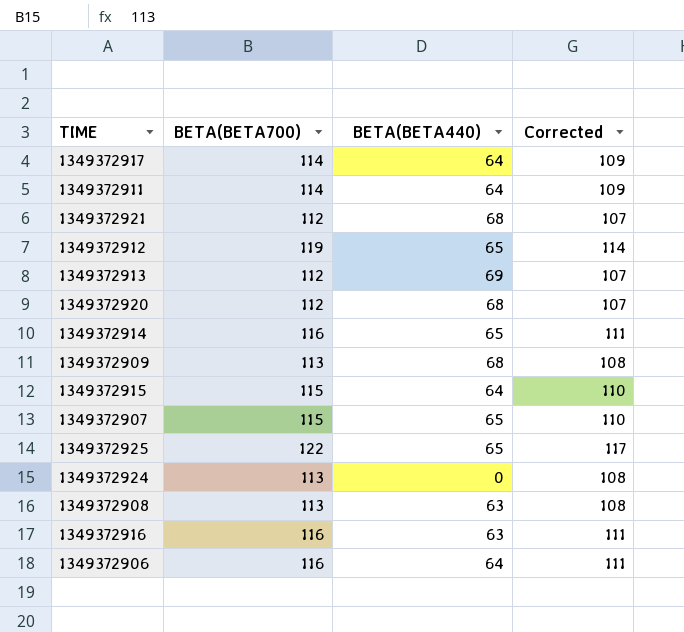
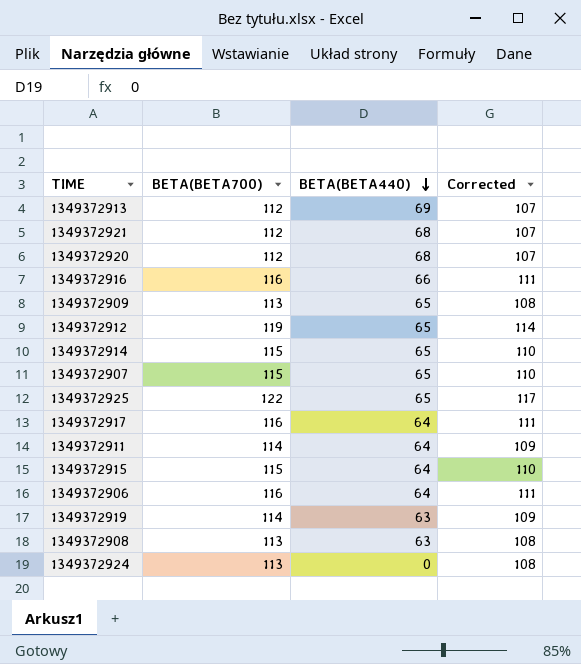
row order: none -> BETA(BETA440) descending
1349372916 | BETA(BETA440): 63 -> 66
1349372909 | BETA(BETA440): 68 -> 65
1349372914 | BETA(BETA700): 116 -> 115
1349372914 | Corrected: 111 -> 110
1349372917 | BETA(BETA700): 114 -> 116
1349372917 | Corrected: 109 -> 111
row 1349372919: none -> 114 | 63 | 109

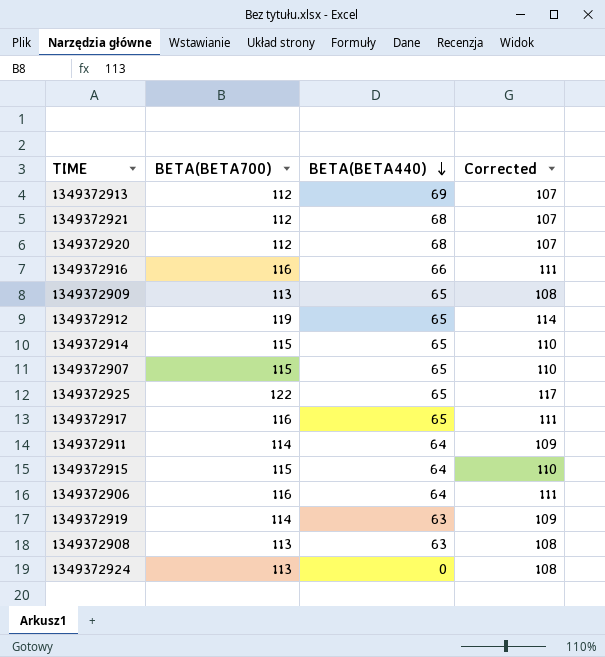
1349372917 | BETA(BETA440): 64 -> 65

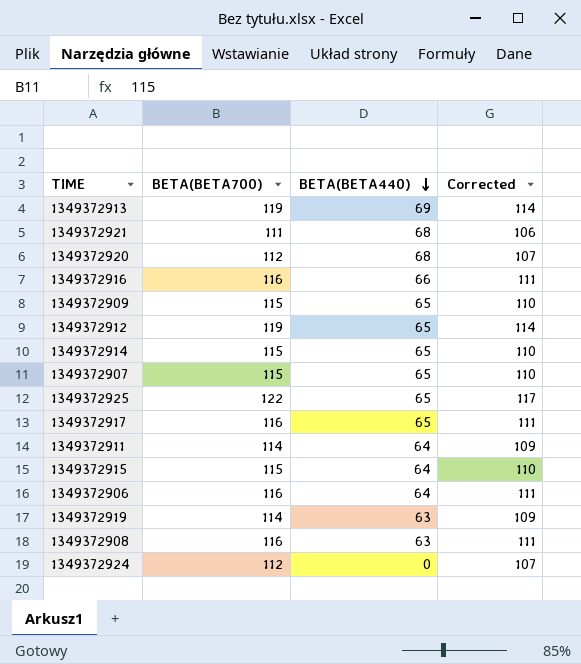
1349372913 | BETA(BETA700): 112 -> 119
1349372913 | Corrected: 107 -> 114
1349372921 | BETA(BETA700): 112 -> 111
1349372921 | Corrected: 107 -> 106
1349372909 | BETA(BETA700): 113 -> 115
1349372909 | Corrected: 108 -> 110
1349372908 | BETA(BETA700): 113 -> 116
1349372908 | Corrected: 108 -> 111
1349372924 | BETA(BETA700): 113 -> 112
1349372924 | Corrected: 108 -> 107

